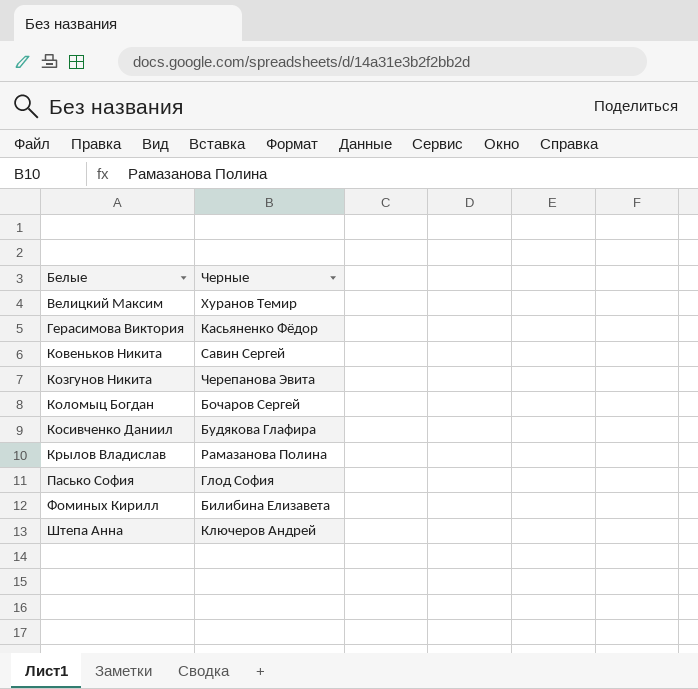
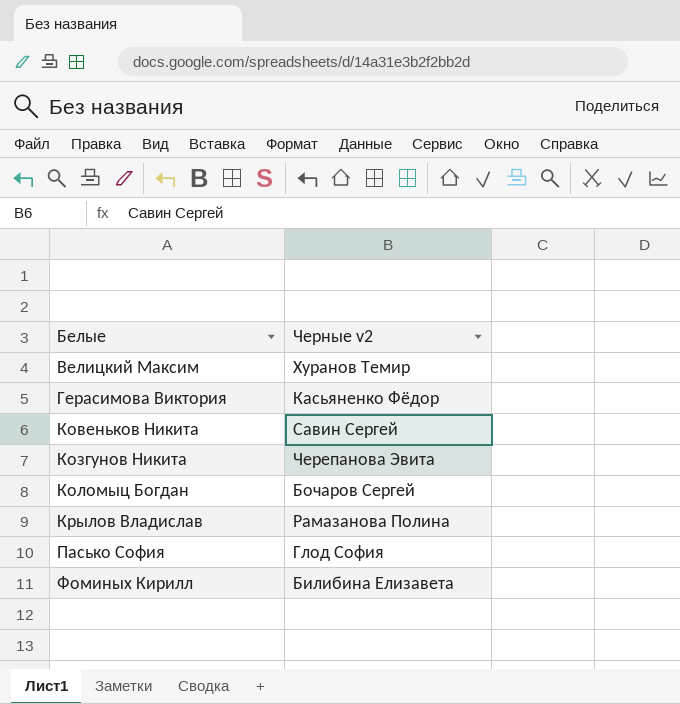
column name: Черные -> Черные v2
row Косивченко Даниил: Будякова Глафира -> none
row Штепа Анна: Ключеров Андрей -> none

